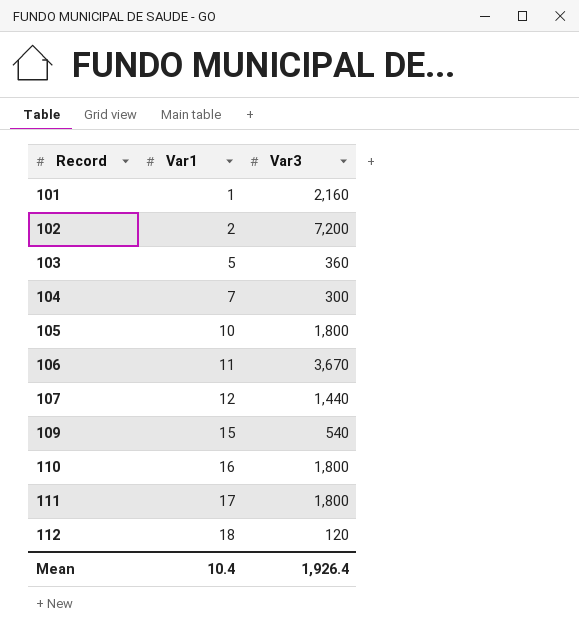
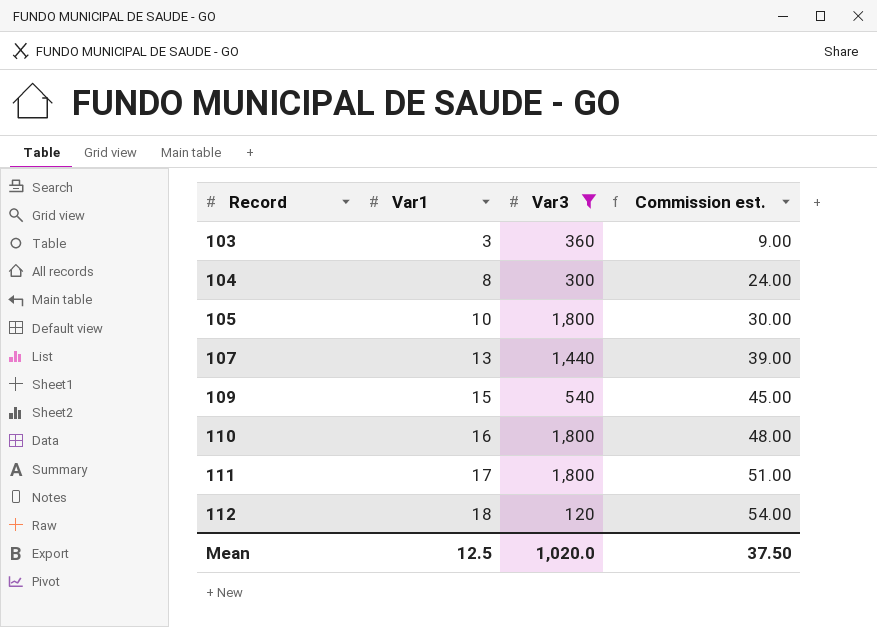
filter: none -> Var3 <= 1,800
column Commission est. | formula: none -> [Var1] * 3
103 | Var1: 5 -> 3
104 | Var1: 7 -> 8
107 | Var1: 12 -> 13
Mean | Var1: 10.4 -> 12.5
Mean | Var3: 1,926.4 -> 1,020.0

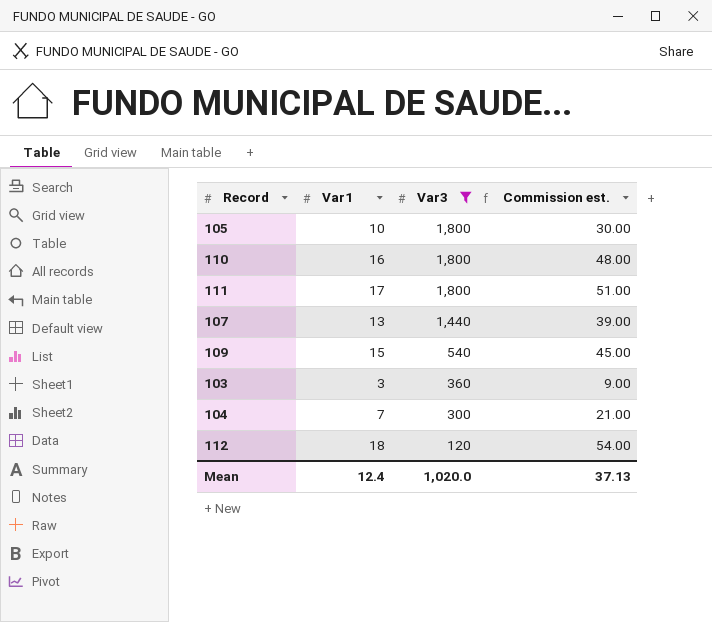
row order: Record ascending -> Var3 descending
104 | Var1: 8 -> 7
104 | Commission est.: 24.00 -> 21.00
Mean | Var1: 12.5 -> 12.4
Mean | Commission est.: 37.50 -> 37.13

